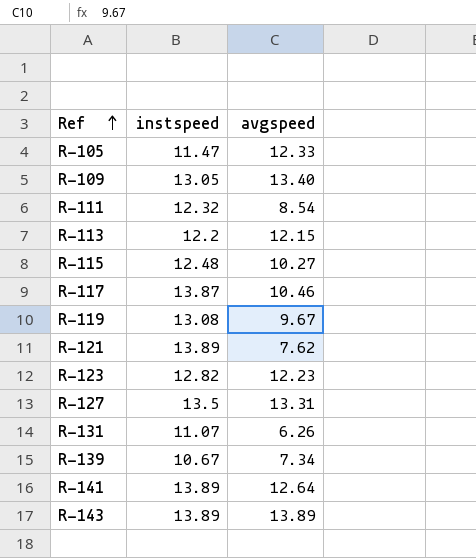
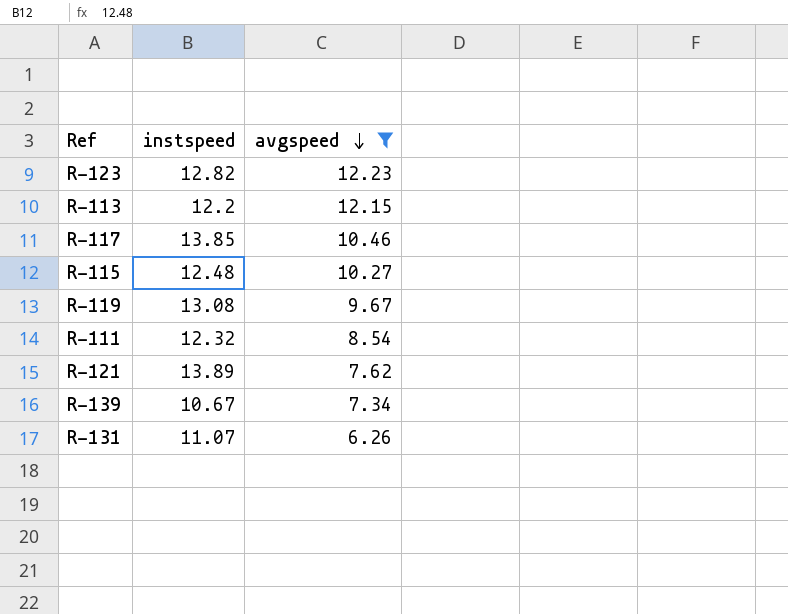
filter: none -> avgspeed <= 12.23
row order: Ref ascending -> avgspeed descending
R-117 | instspeed: 13.87 -> 13.85

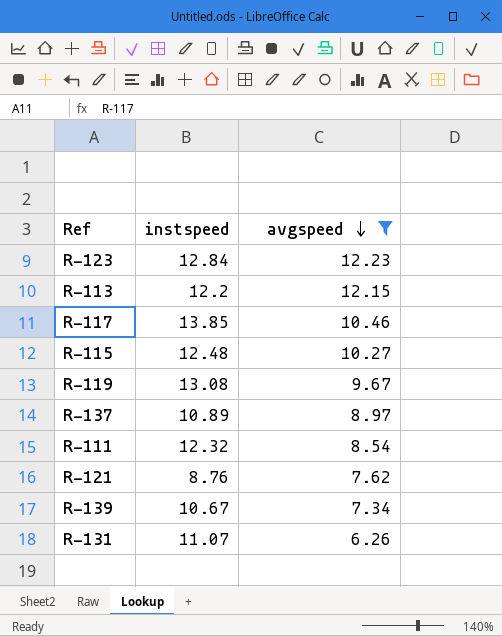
R-123 | instspeed: 12.82 -> 12.84
row R-137: none -> 10.89 | 8.97
R-121 | instspeed: 13.89 -> 8.76

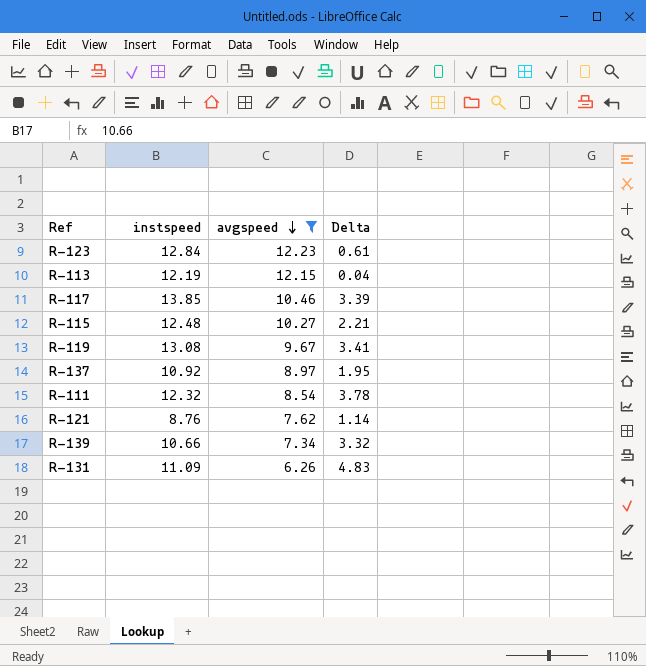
column Delta | formula: none -> [instspeed] - [avgspeed]
R-113 | instspeed: 12.2 -> 12.19
R-137 | instspeed: 10.89 -> 10.92
R-139 | instspeed: 10.67 -> 10.66
R-131 | instspeed: 11.07 -> 11.09

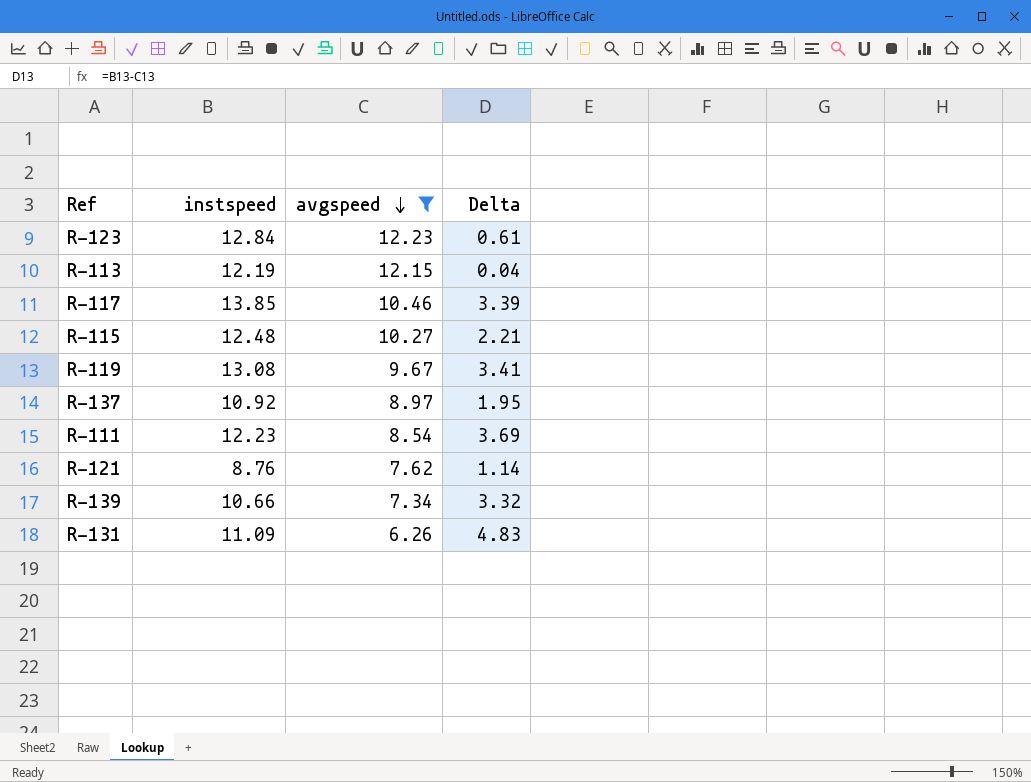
R-111 | instspeed: 12.32 -> 12.23
R-111 | Delta: 3.78 -> 3.69

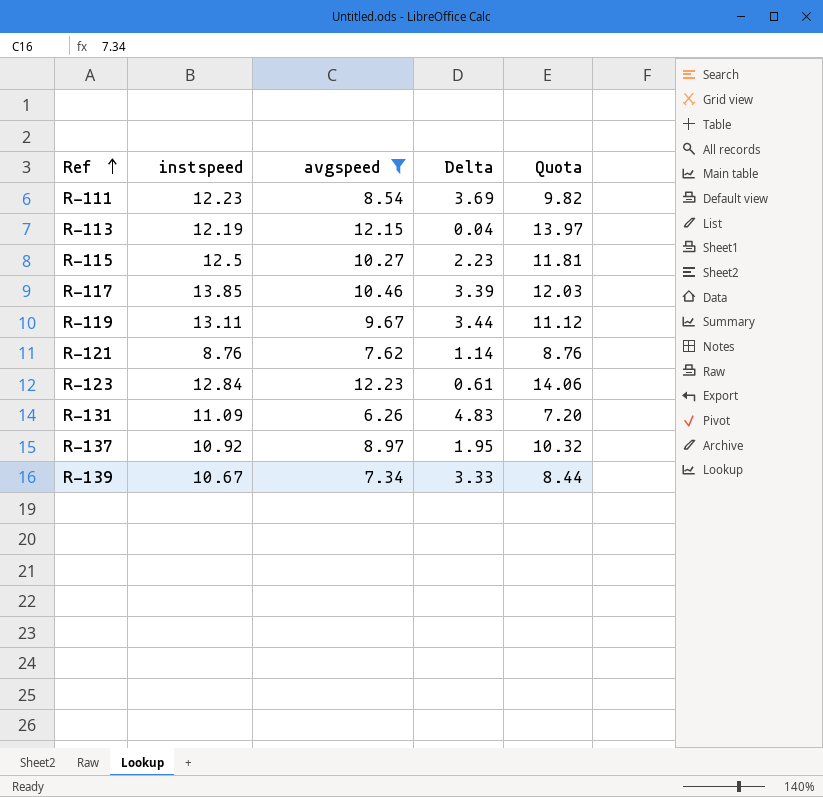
row order: avgspeed descending -> Ref ascending
column Quota | formula: none -> [avgspeed] * 1.15
R-115 | instspeed: 12.48 -> 12.5
R-115 | Delta: 2.21 -> 2.23
R-119 | instspeed: 13.08 -> 13.11
R-119 | Delta: 3.41 -> 3.44
R-139 | instspeed: 10.66 -> 10.67
R-139 | Delta: 3.32 -> 3.33

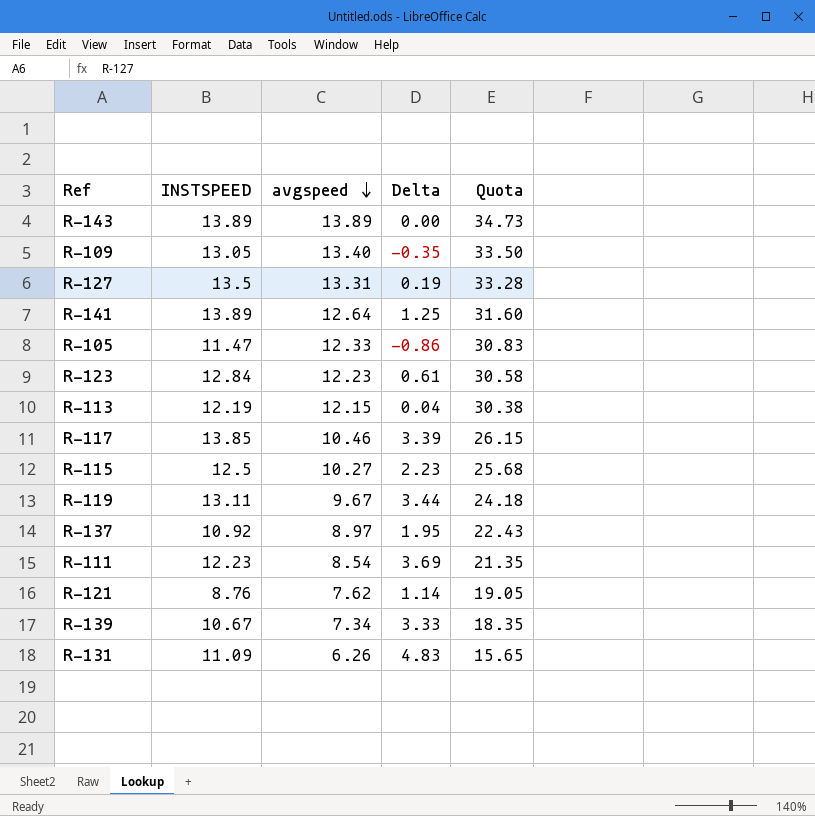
filter: avgspeed <= 12.23 -> none
row order: Ref ascending -> avgspeed descending
column name: instspeed -> INSTSPEED
column Quota | formula: [avgspeed] * 1.15 -> [avgspeed] * 2.5

